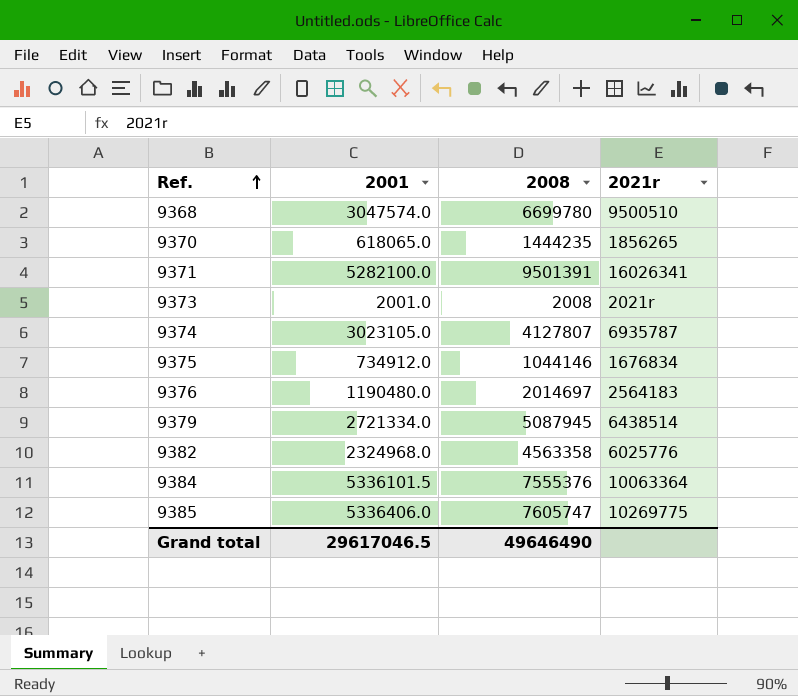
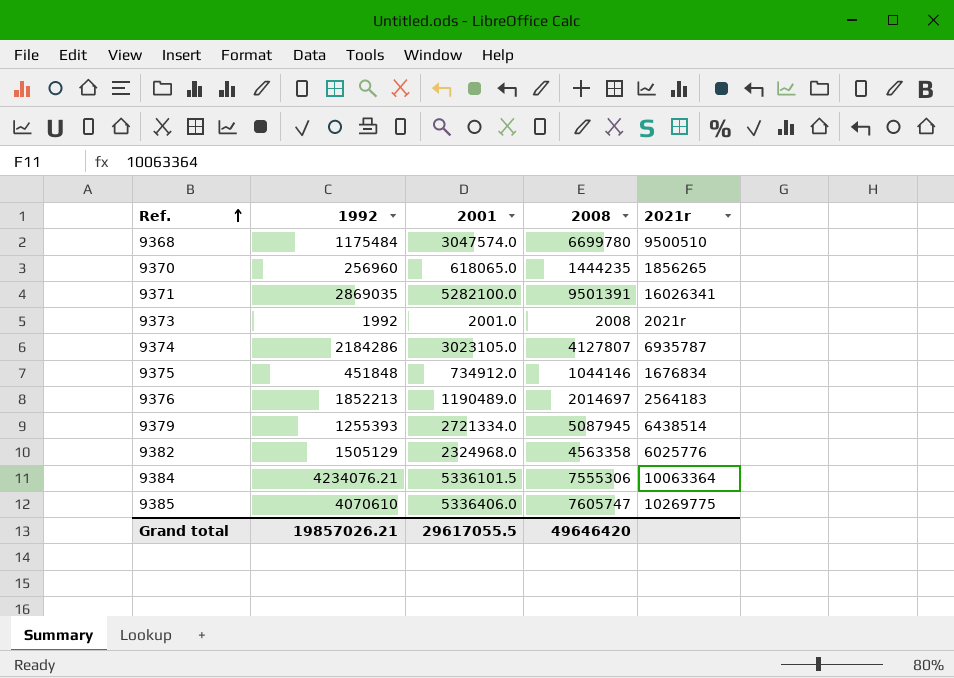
column 1992 | position: none -> 2
9376 | 2001: 1190480.0 -> 1190489.0
9384 | 2008: 7555376 -> 7555306
Grand total | 2001: 29617046.5 -> 29617055.5
Grand total | 2008: 49646490 -> 49646420

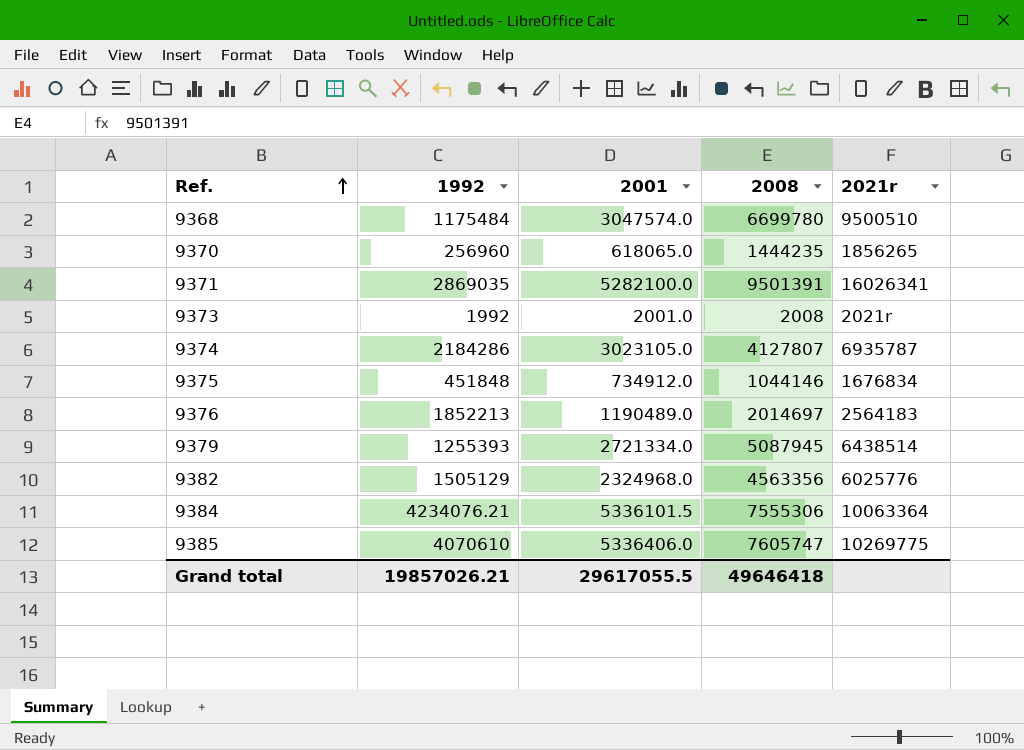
9382 | 2008: 4563358 -> 4563356
Grand total | 2008: 49646420 -> 49646418

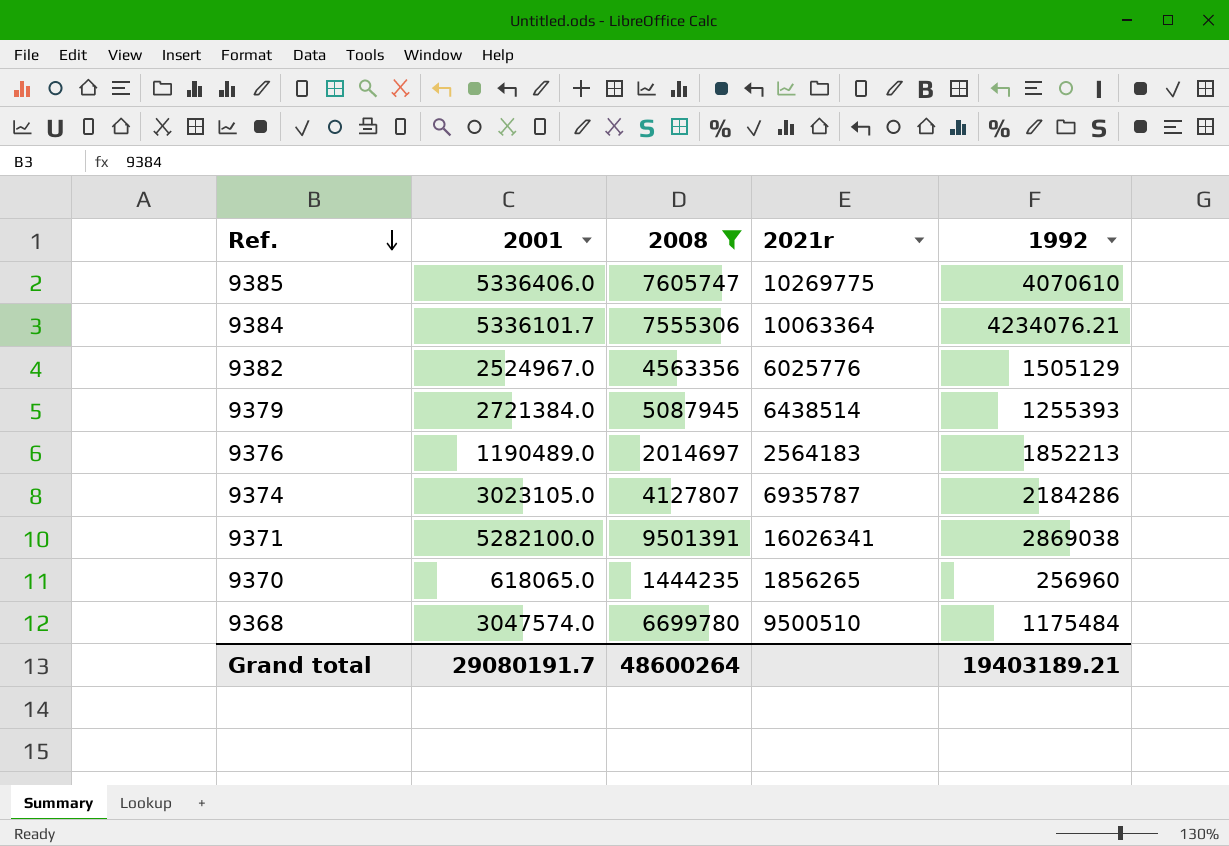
filter: none -> 2008 >= 1444235
row order: Ref. ascending -> Ref. descending
column 1992 | position: 2 -> 5
9384 | 2001: 5336101.5 -> 5336101.7
9382 | 2001: 2324968.0 -> 2524967.0
9379 | 2001: 2721334.0 -> 2721384.0
9371 | 1992: 2869035 -> 2869038
Grand total | 2001: 29617055.5 -> 29080191.7
Grand total | 2008: 49646418 -> 48600264
Grand total | 1992: 19857026.21 -> 19403189.21

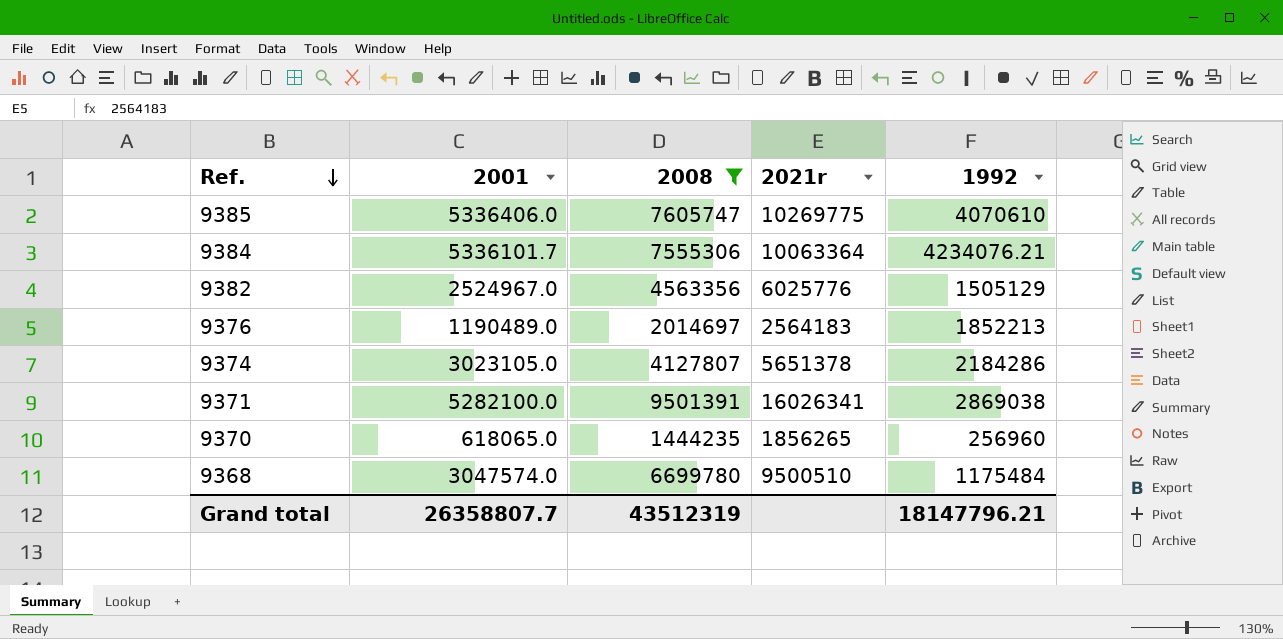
row 9379: 2721384.0 | 5087945 | 6438514 | 1255393 -> none
9374 | 2021r: 6935787 -> 5651378
Grand total | 2001: 29080191.7 -> 26358807.7
Grand total | 2008: 48600264 -> 43512319
Grand total | 1992: 19403189.21 -> 18147796.21

